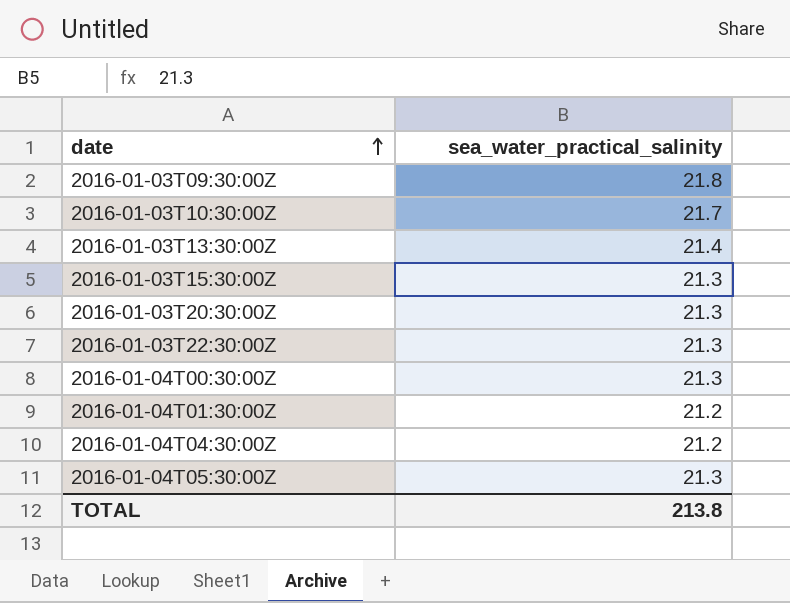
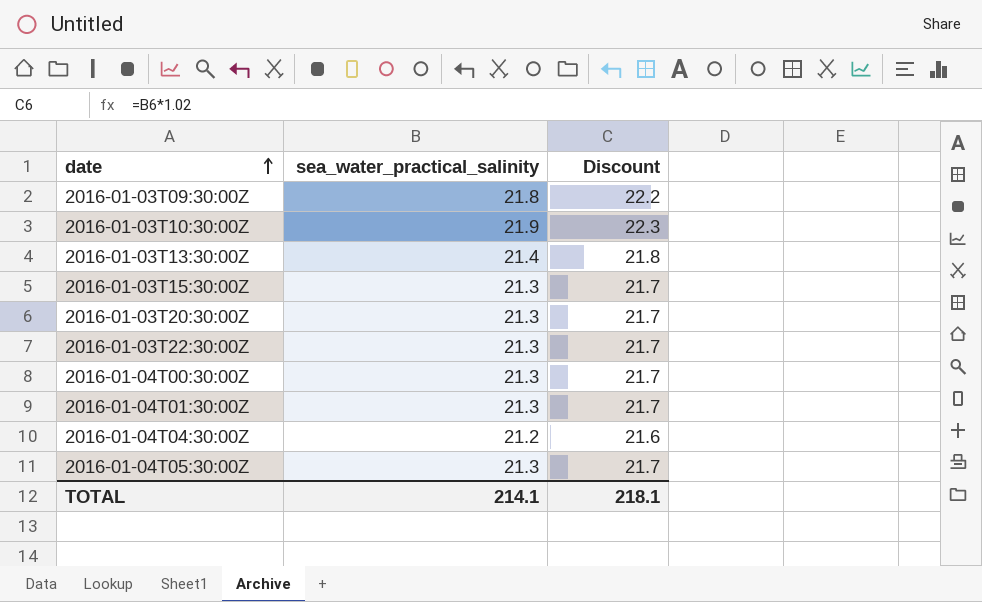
column Discount | formula: none -> [sea_water_practical_salinity] * 1.02
2016-01-03T10:30:00Z | sea_water_practical_salinity: 21.7 -> 21.9
2016-01-04T01:30:00Z | sea_water_practical_salinity: 21.2 -> 21.3
TOTAL | sea_water_practical_salinity: 213.8 -> 214.1

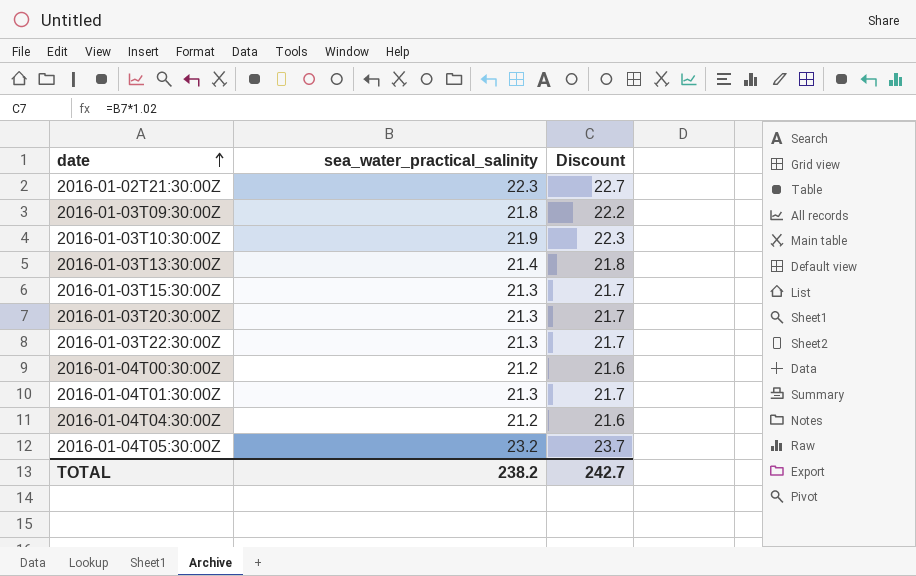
row 2016-01-02T21:30:00Z: none -> 22.3 | 22.7
2016-01-04T00:30:00Z | sea_water_practical_salinity: 21.3 -> 21.2
2016-01-04T00:30:00Z | Discount: 21.7 -> 21.6
2016-01-04T05:30:00Z | sea_water_practical_salinity: 21.3 -> 23.2
2016-01-04T05:30:00Z | Discount: 21.7 -> 23.7
TOTAL | sea_water_practical_salinity: 214.1 -> 238.2
TOTAL | Discount: 218.1 -> 242.7

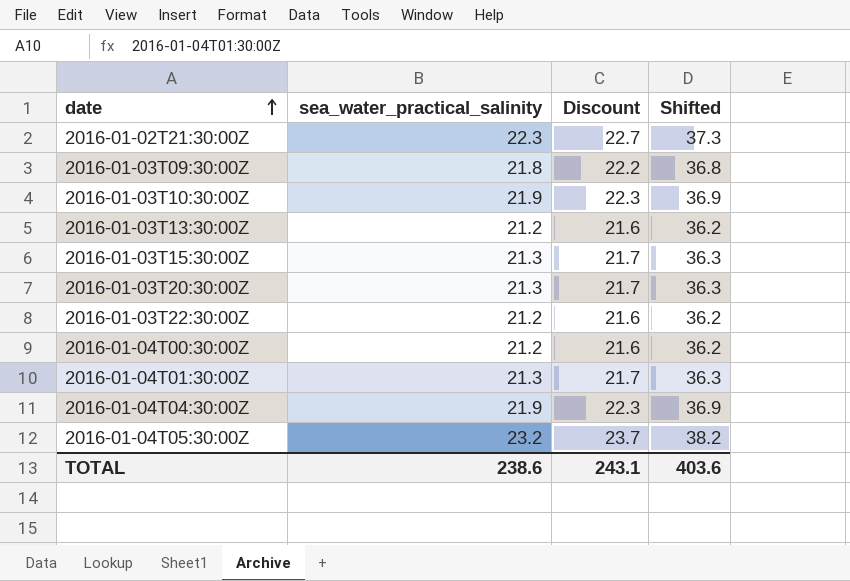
column Shifted | formula: none -> [sea_water_practical_salinity] + 15
2016-01-03T13:30:00Z | sea_water_practical_salinity: 21.4 -> 21.2
2016-01-03T13:30:00Z | Discount: 21.8 -> 21.6
2016-01-03T22:30:00Z | sea_water_practical_salinity: 21.3 -> 21.2
2016-01-03T22:30:00Z | Discount: 21.7 -> 21.6
2016-01-04T04:30:00Z | sea_water_practical_salinity: 21.2 -> 21.9
2016-01-04T04:30:00Z | Discount: 21.6 -> 22.3
TOTAL | sea_water_practical_salinity: 238.2 -> 238.6
TOTAL | Discount: 242.7 -> 243.1

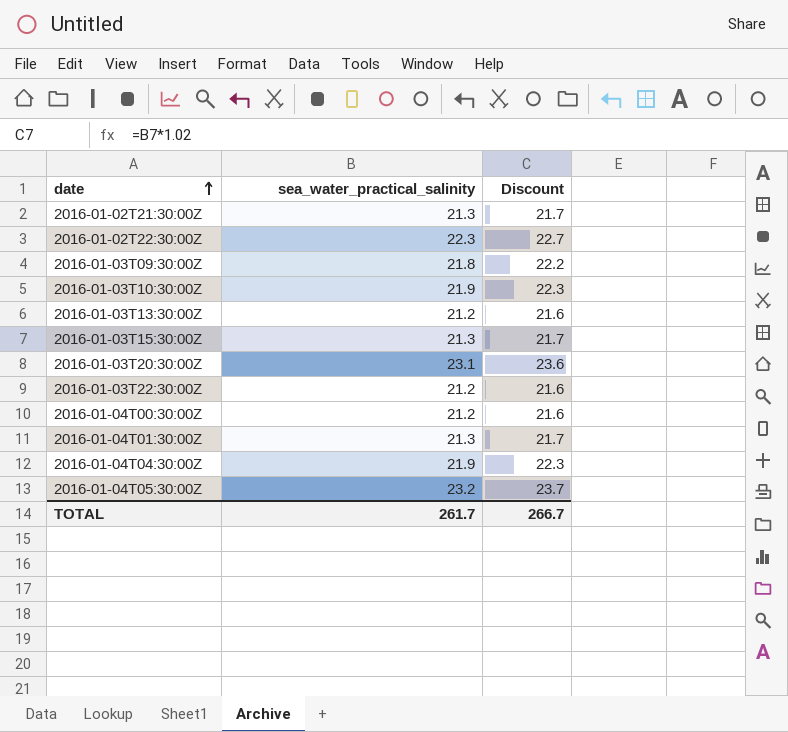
column Shifted | formula: [sea_water_practical_salinity] + 15 -> none
2016-01-02T21:30:00Z | sea_water_practical_salinity: 22.3 -> 21.3
2016-01-02T21:30:00Z | Discount: 22.7 -> 21.7
row 2016-01-02T22:30:00Z: none -> 22.3 | 22.7
2016-01-03T20:30:00Z | sea_water_practical_salinity: 21.3 -> 23.1
2016-01-03T20:30:00Z | Discount: 21.7 -> 23.6
TOTAL | sea_water_practical_salinity: 238.6 -> 261.7
TOTAL | Discount: 243.1 -> 266.7

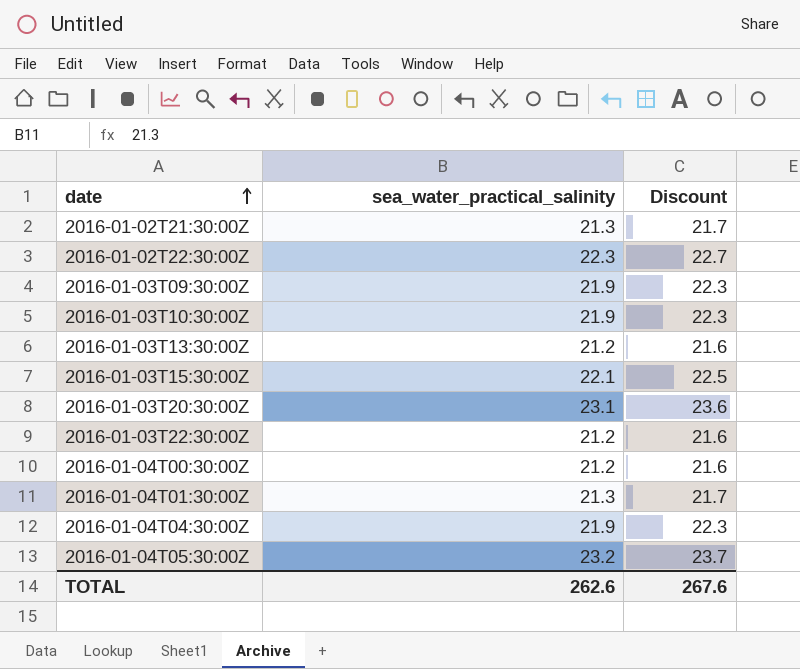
2016-01-03T09:30:00Z | sea_water_practical_salinity: 21.8 -> 21.9
2016-01-03T09:30:00Z | Discount: 22.2 -> 22.3
2016-01-03T15:30:00Z | sea_water_practical_salinity: 21.3 -> 22.1
2016-01-03T15:30:00Z | Discount: 21.7 -> 22.5
TOTAL | sea_water_practical_salinity: 261.7 -> 262.6
TOTAL | Discount: 266.7 -> 267.6

